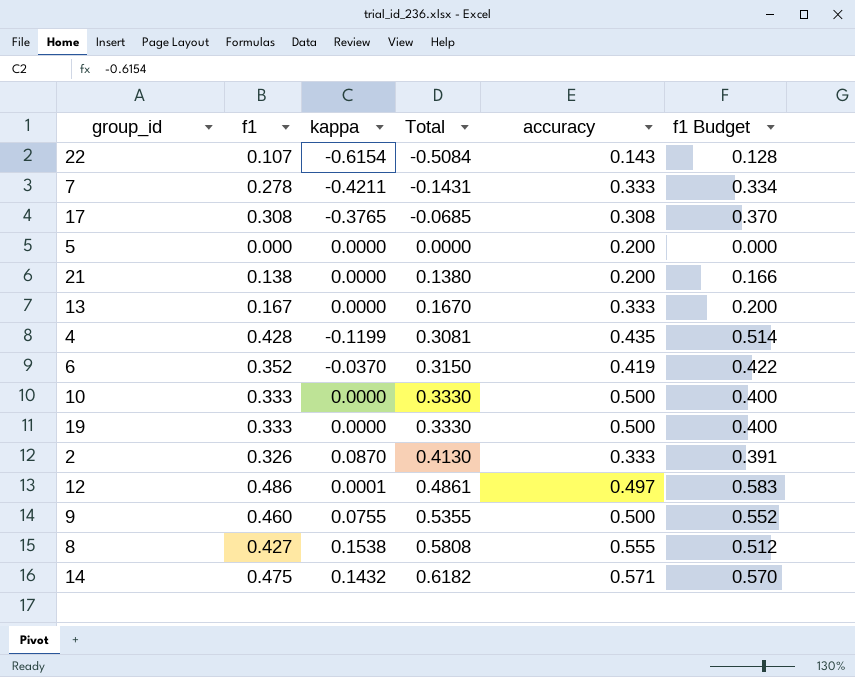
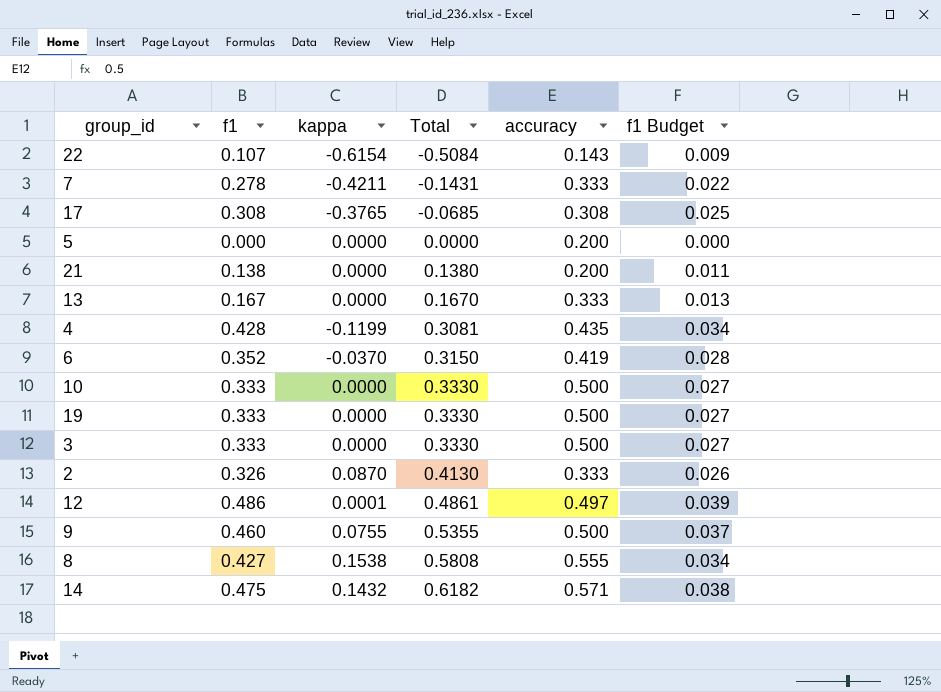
column f1 Budget | formula: [f1] * 1.2 -> [f1] * 0.08
row 3: none -> 0.333 | 0.0000 | 0.3330 | 0.500 | 0.027

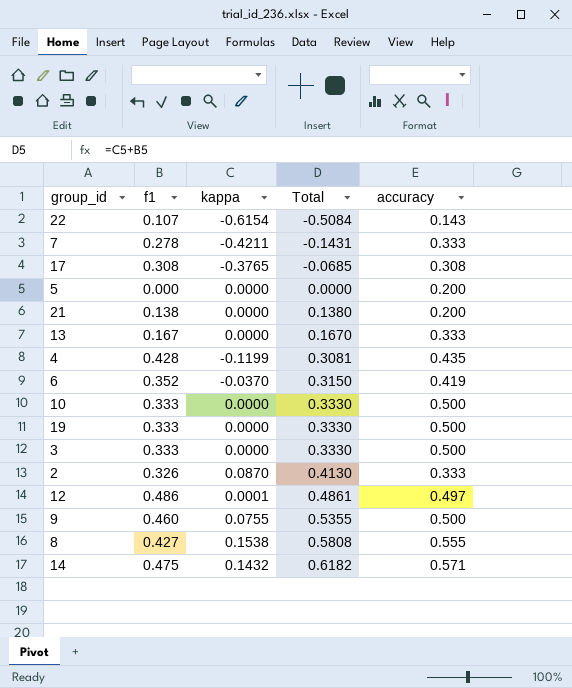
column f1 Budget | formula: [f1] * 0.08 -> none

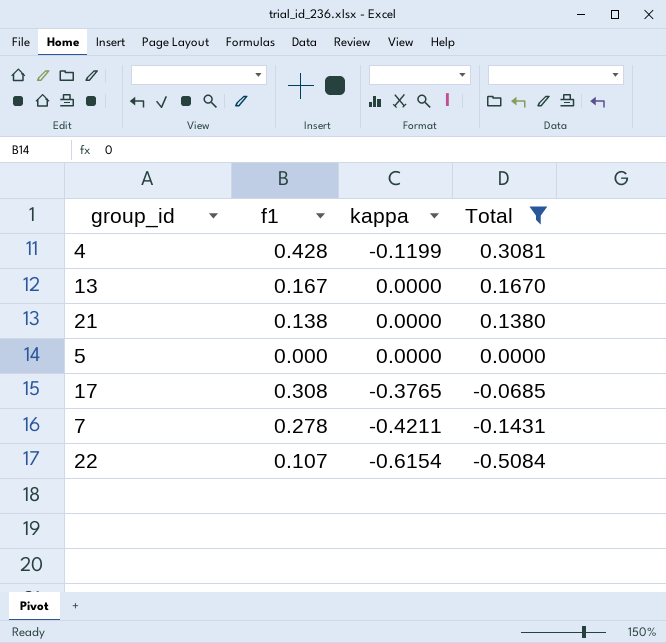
filter: none -> Total <= 0.3081
row order: Total ascending -> Total descending
column accuracy | position: 5 -> none

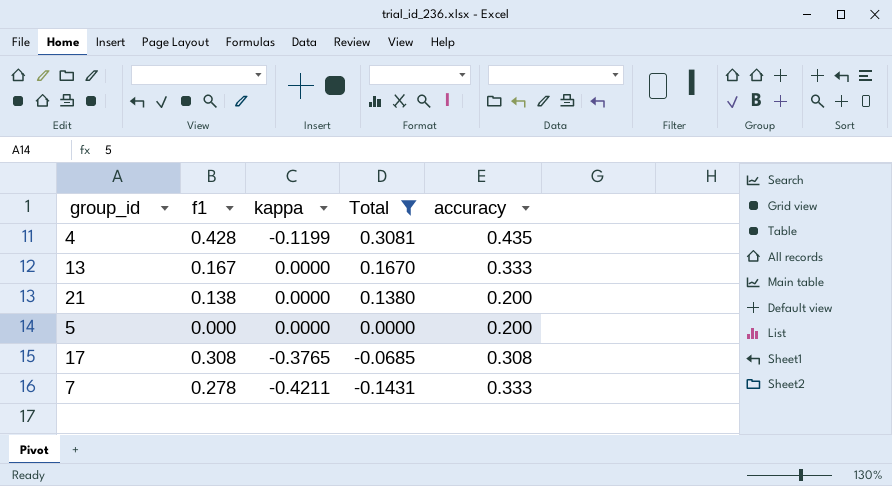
column accuracy | position: none -> 5
row 22: 0.107 | -0.6154 | -0.5084 -> none

